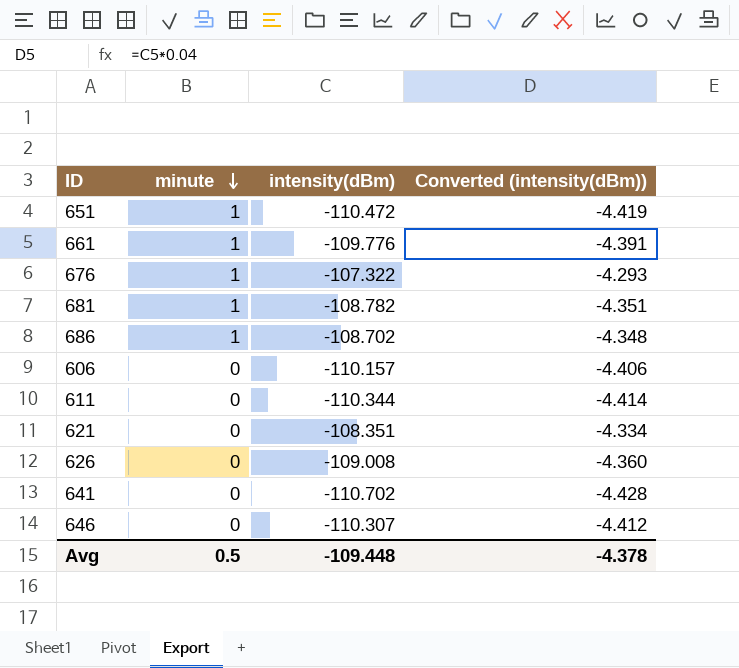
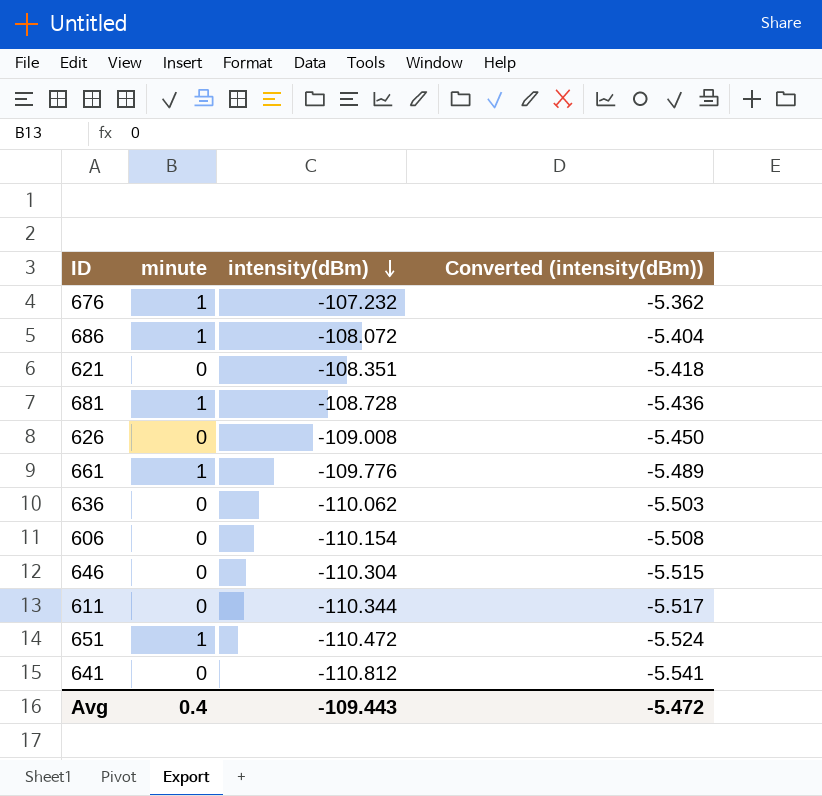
row order: minute descending -> intensity(dBm) descending
column Converted (intensity(dBm)) | formula: [intensity(dBm)] * 0.04 -> [intensity(dBm)] * 0.05
676 | intensity(dBm): -107.322 -> -107.232
686 | intensity(dBm): -108.702 -> -108.072
681 | intensity(dBm): -108.782 -> -108.728
row 636: none -> 0 | -110.062 | -5.503
606 | intensity(dBm): -110.157 -> -110.154
646 | intensity(dBm): -110.307 -> -110.304
641 | intensity(dBm): -110.702 -> -110.812
Avg | minute: 0.5 -> 0.4
Avg | intensity(dBm): -109.448 -> -109.443
Avg | Converted (intensity(dBm)): -4.378 -> -5.472

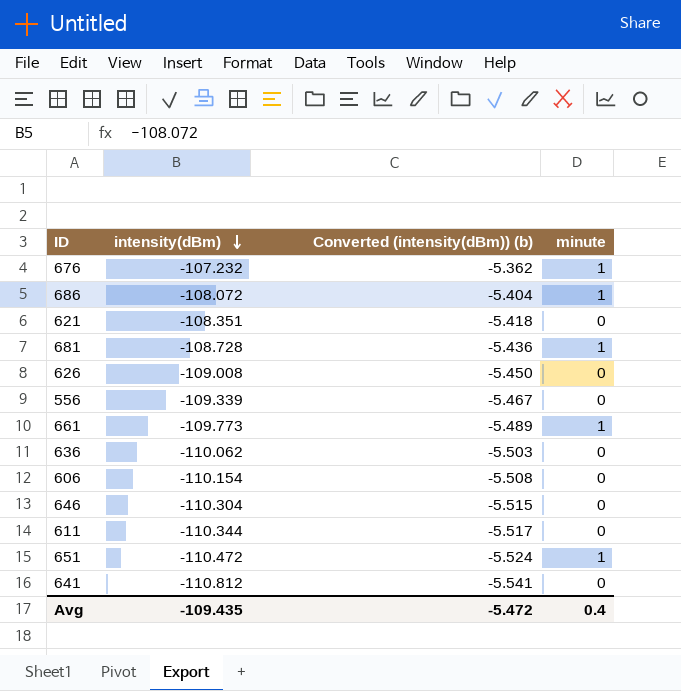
column name: Converted (intensity(dBm)) -> Converted (intensity(dBm)) (b)
column minute | position: 2 -> 4
row 556: none -> -109.339 | -5.467 | 0
661 | intensity(dBm): -109.776 -> -109.773
Avg | intensity(dBm): -109.443 -> -109.435

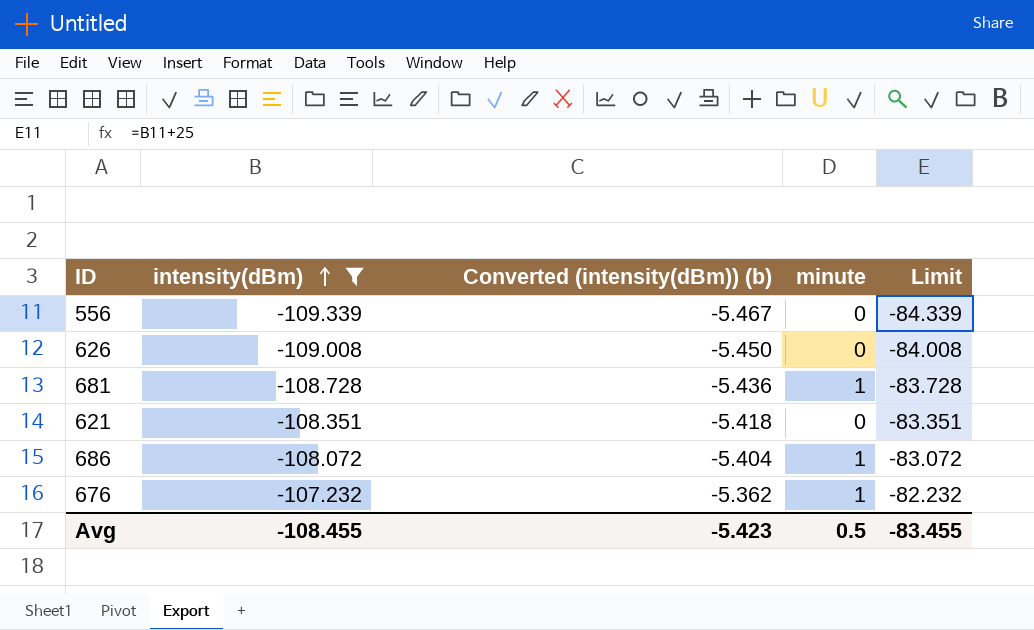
filter: none -> intensity(dBm) >= -109.339
row order: intensity(dBm) descending -> intensity(dBm) ascending
column Limit | formula: none -> [intensity(dBm)] + 25
Avg | intensity(dBm): -109.435 -> -108.455
Avg | Converted (intensity(dBm)) (b): -5.472 -> -5.423
Avg | minute: 0.4 -> 0.5

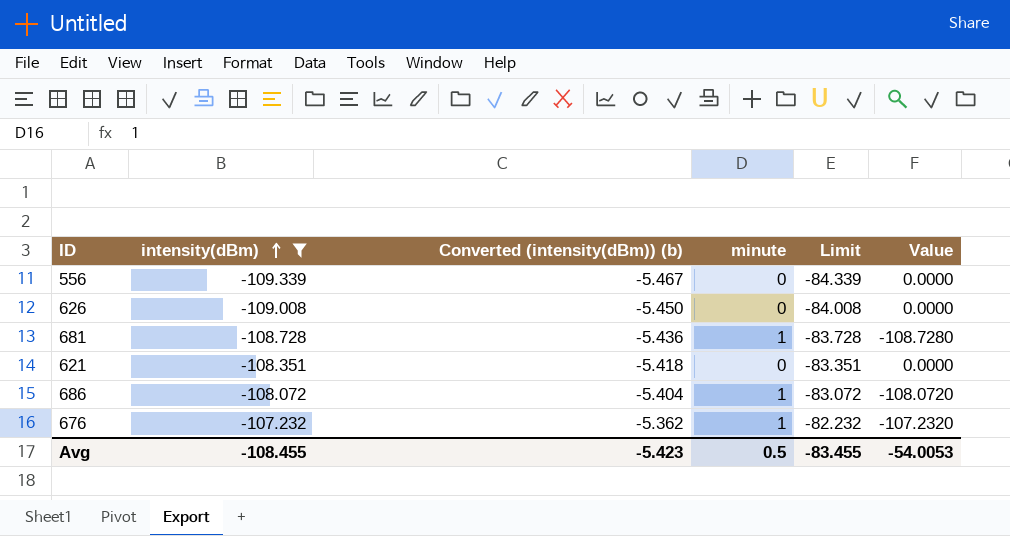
column Value | formula: none -> [intensity(dBm)] * [minute]

